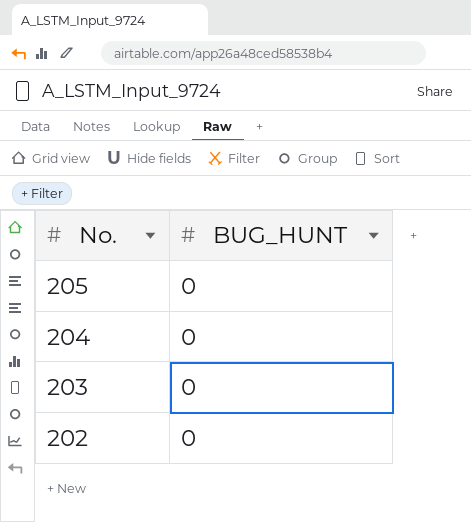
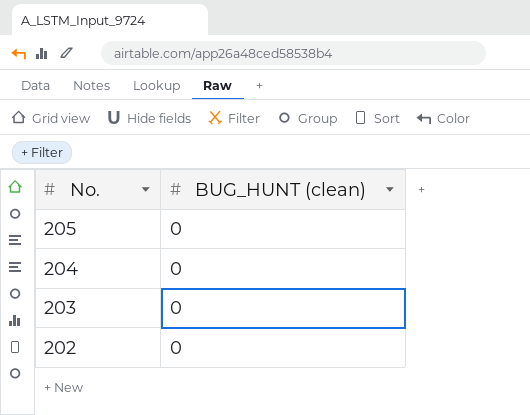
column name: BUG_HUNT -> BUG_HUNT (clean)

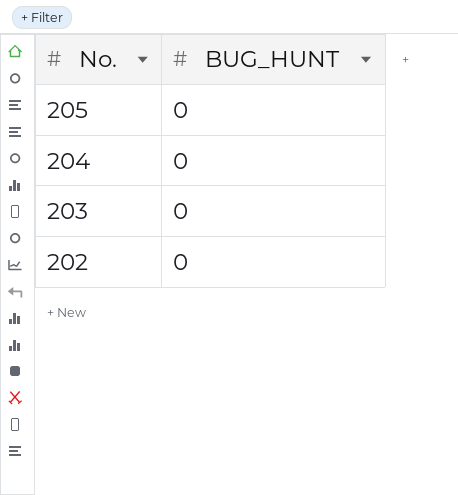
column name: BUG_HUNT (clean) -> BUG_HUNT

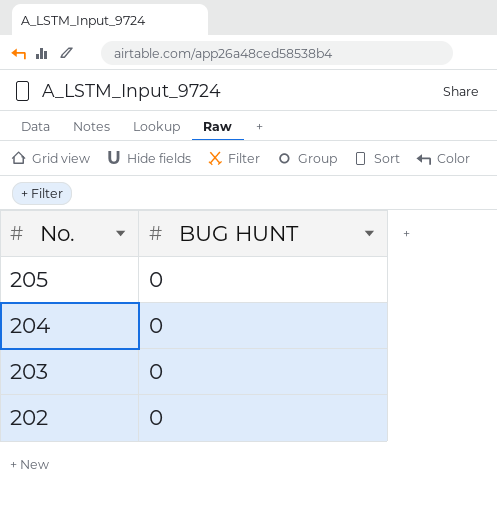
column name: BUG_HUNT -> BUG HUNT

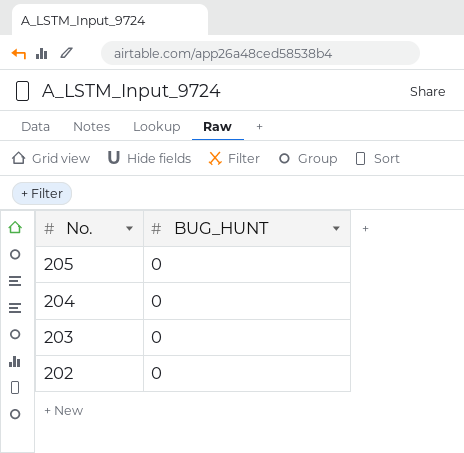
column name: BUG HUNT -> BUG_HUNT

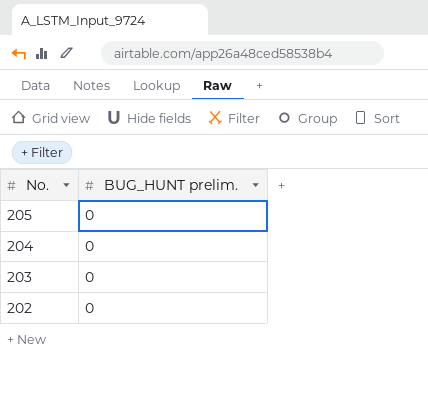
column name: BUG_HUNT -> BUG_HUNT prelim.

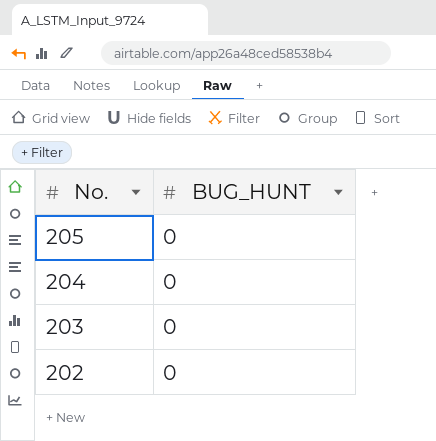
column name: BUG_HUNT prelim. -> BUG_HUNT

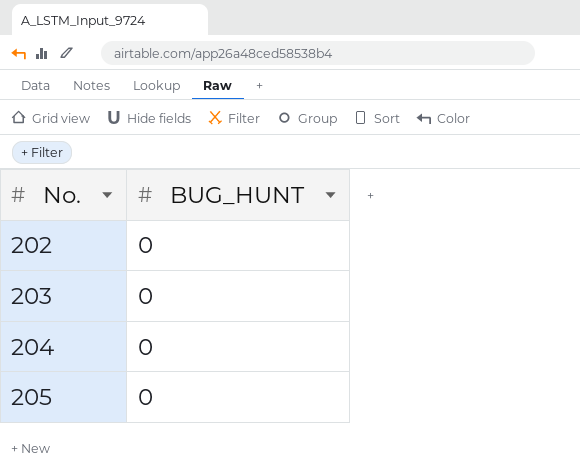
row order: No. descending -> No. ascending

